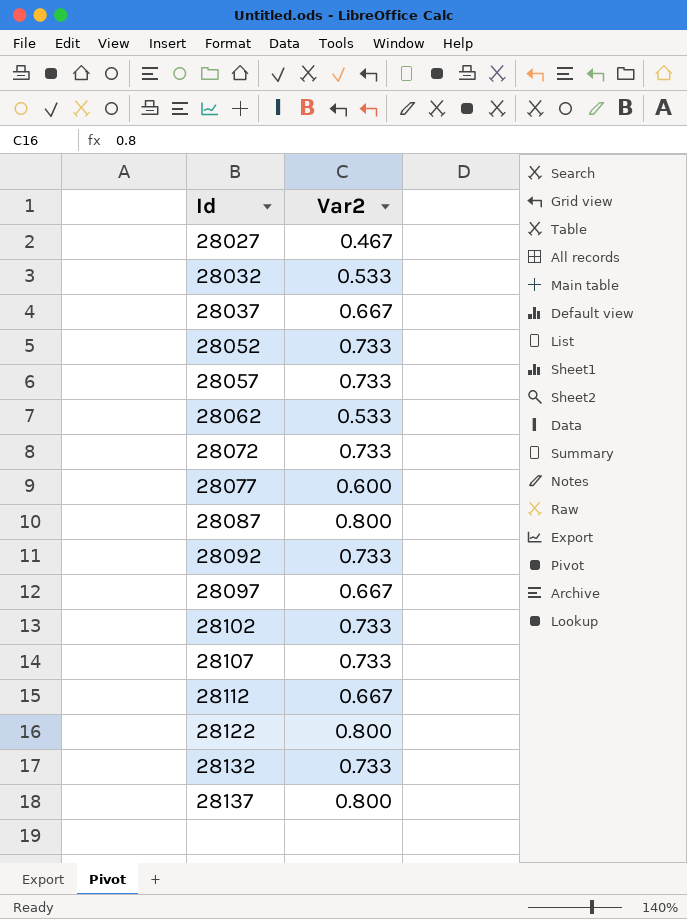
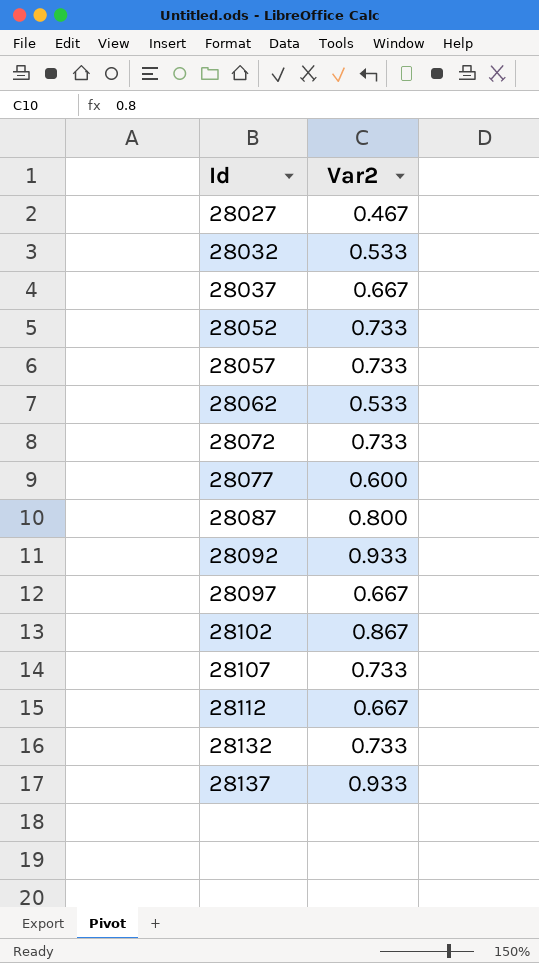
row 28122: 0.800 -> none
28092 | Var2: 0.733 -> 0.933
28102 | Var2: 0.733 -> 0.867
28137 | Var2: 0.800 -> 0.933

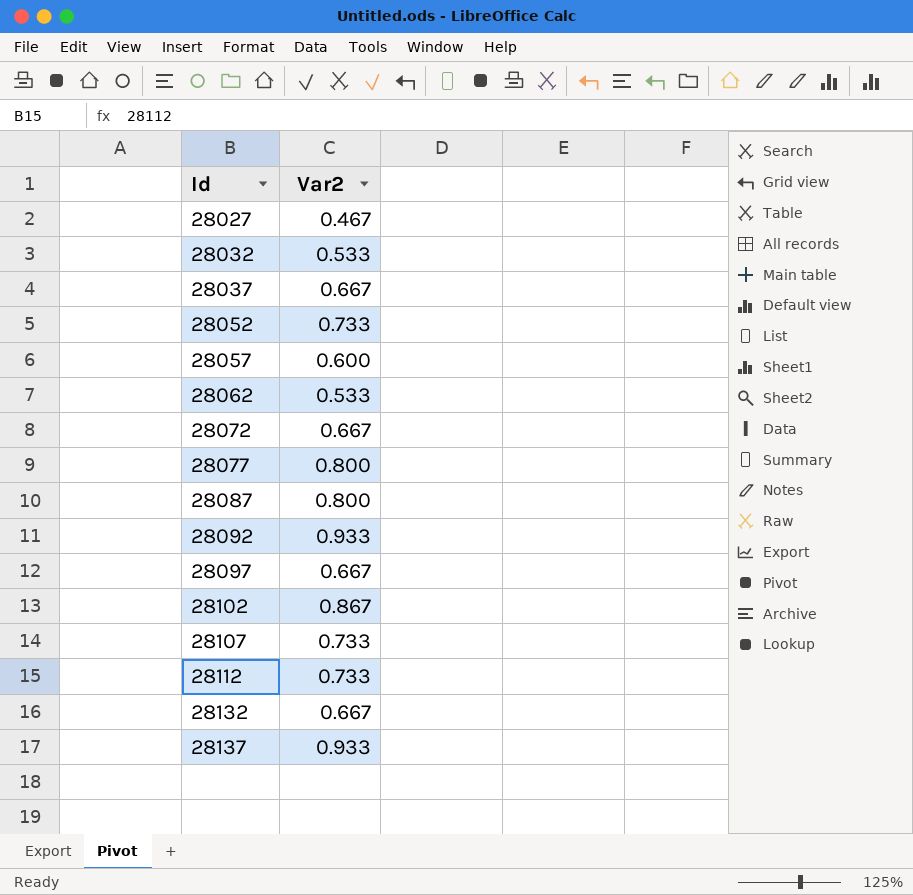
28057 | Var2: 0.733 -> 0.600
28072 | Var2: 0.733 -> 0.667
28077 | Var2: 0.600 -> 0.800
28112 | Var2: 0.667 -> 0.733
28132 | Var2: 0.733 -> 0.667

